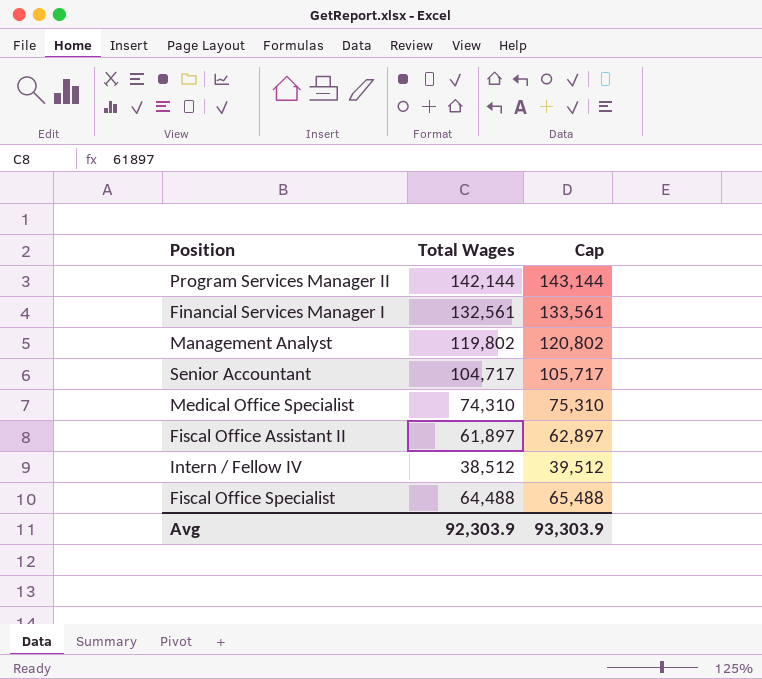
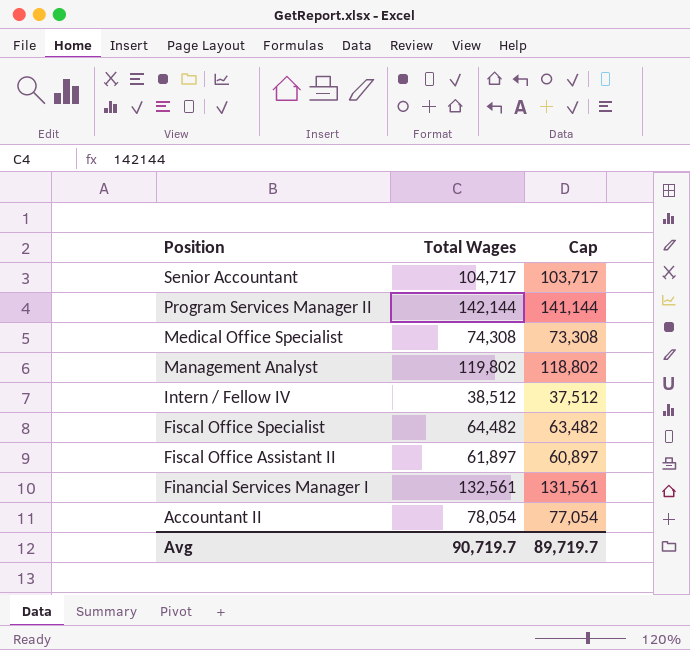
row order: none -> Position descending
column Cap | formula: [Total Wages] + 1000 -> [Total Wages] - 1000
Medical Office Specialist | Total Wages: 74,310 -> 74,308
Fiscal Office Specialist | Total Wages: 64,488 -> 64,482
row Accountant II: none -> 78,054 | 77,054
Avg | Total Wages: 92,303.9 -> 90,719.7
Avg | Cap: 93,303.9 -> 89,719.7

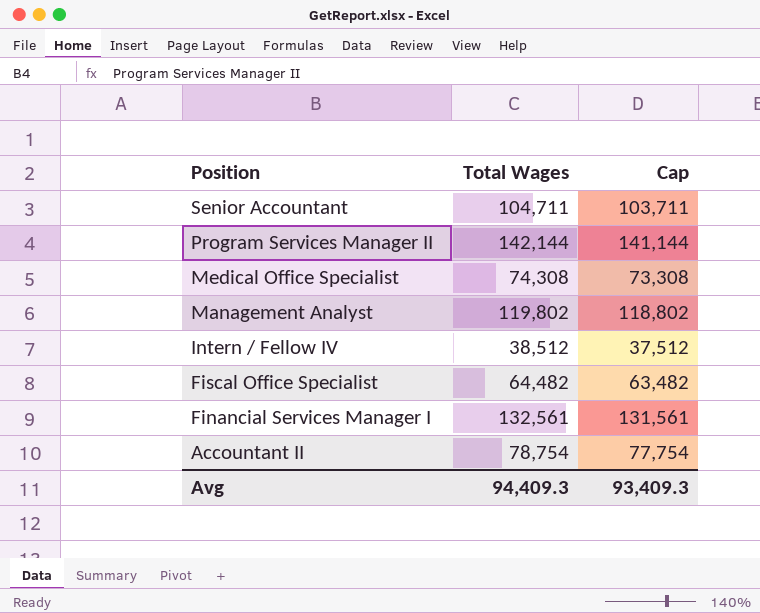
row Fiscal Office Assistant II: 61,897 | 60,897 -> none
Senior Accountant | Total Wages: 104,717 -> 104,711
Senior Accountant | Cap: 103,717 -> 103,711
Accountant II | Total Wages: 78,054 -> 78,754
Accountant II | Cap: 77,054 -> 77,754
Avg | Total Wages: 90,719.7 -> 94,409.3
Avg | Cap: 89,719.7 -> 93,409.3

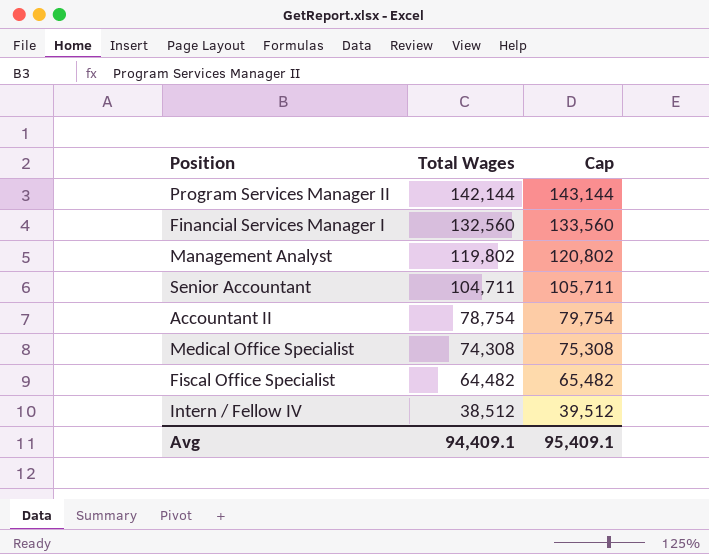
row order: Position descending -> Total Wages descending
column Cap | formula: [Total Wages] - 1000 -> [Total Wages] + 1000
Financial Services Manager I | Total Wages: 132,561 -> 132,560
Avg | Total Wages: 94,409.3 -> 94,409.1
Avg | Cap: 93,409.3 -> 95,409.1

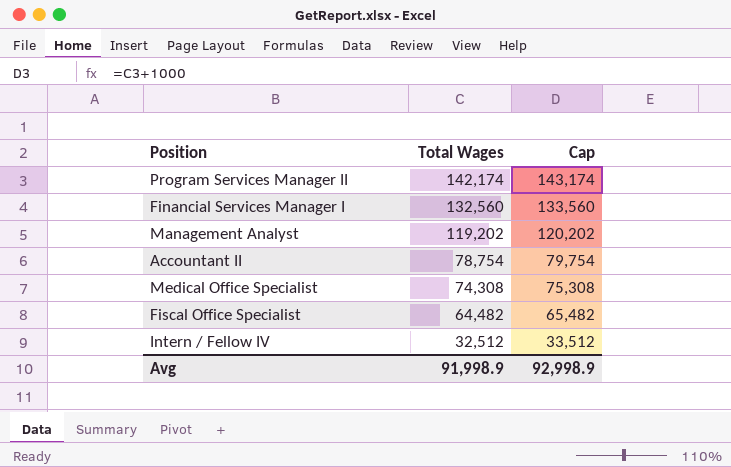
row Senior Accountant: 104,711 | 105,711 -> none
Program Services Manager II | Total Wages: 142,144 -> 142,174
Program Services Manager II | Cap: 143,144 -> 143,174
Management Analyst | Total Wages: 119,802 -> 119,202
Management Analyst | Cap: 120,802 -> 120,202
Intern / Fellow IV | Total Wages: 38,512 -> 32,512
Intern / Fellow IV | Cap: 39,512 -> 33,512
Avg | Total Wages: 94,409.1 -> 91,998.9
Avg | Cap: 95,409.1 -> 92,998.9

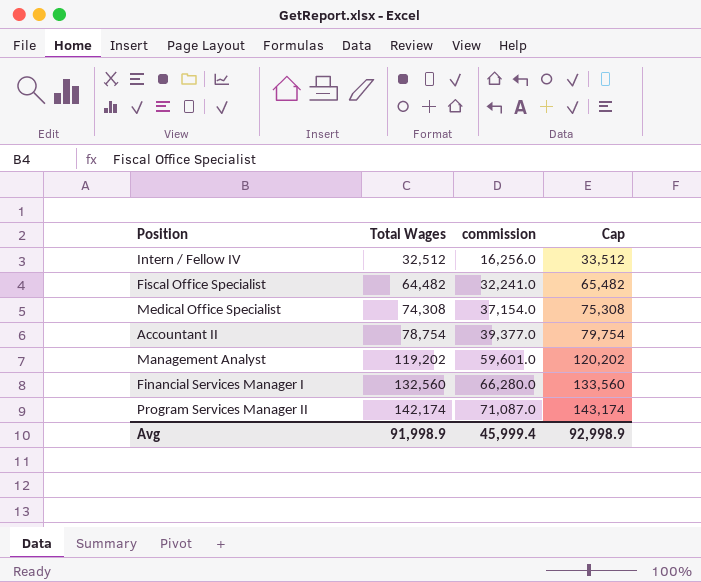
row order: Total Wages descending -> Total Wages ascending
column commission | formula: none -> [Total Wages] * 0.5

